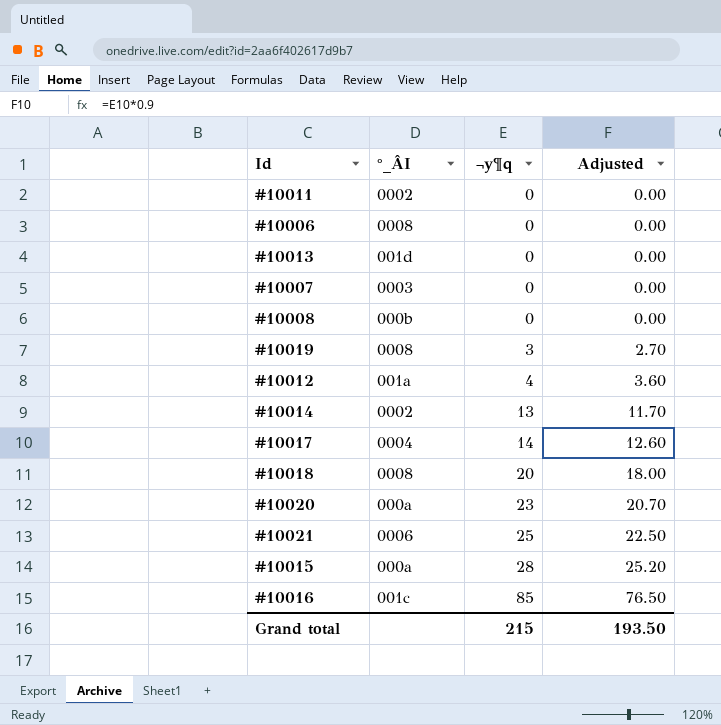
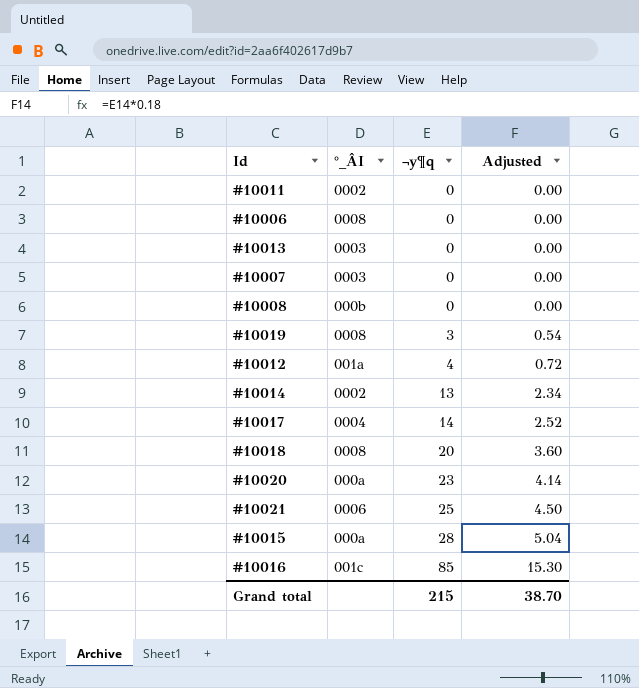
column Adjusted | formula: [¬y¶q] * 0.9 -> [¬y¶q] * 0.18
#10013 | °_ÂI: 001d -> 0003
Grand total | Adjusted: 193.50 -> 38.70

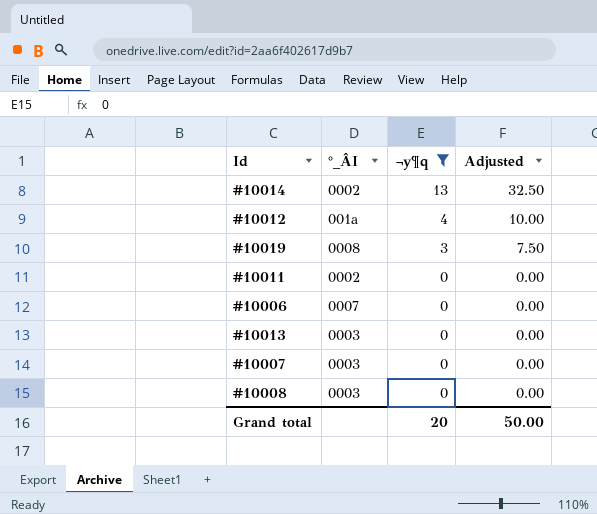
filter: none -> ¬y¶q <= 13
row order: ¬y¶q ascending -> ¬y¶q descending
column Adjusted | formula: [¬y¶q] * 0.18 -> [¬y¶q] * 2.5
#10006 | °_ÂI: 0008 -> 0007
#10008 | °_ÂI: 000b -> 0003
Grand total | ¬y¶q: 215 -> 20
Grand total | Adjusted: 38.70 -> 50.00

